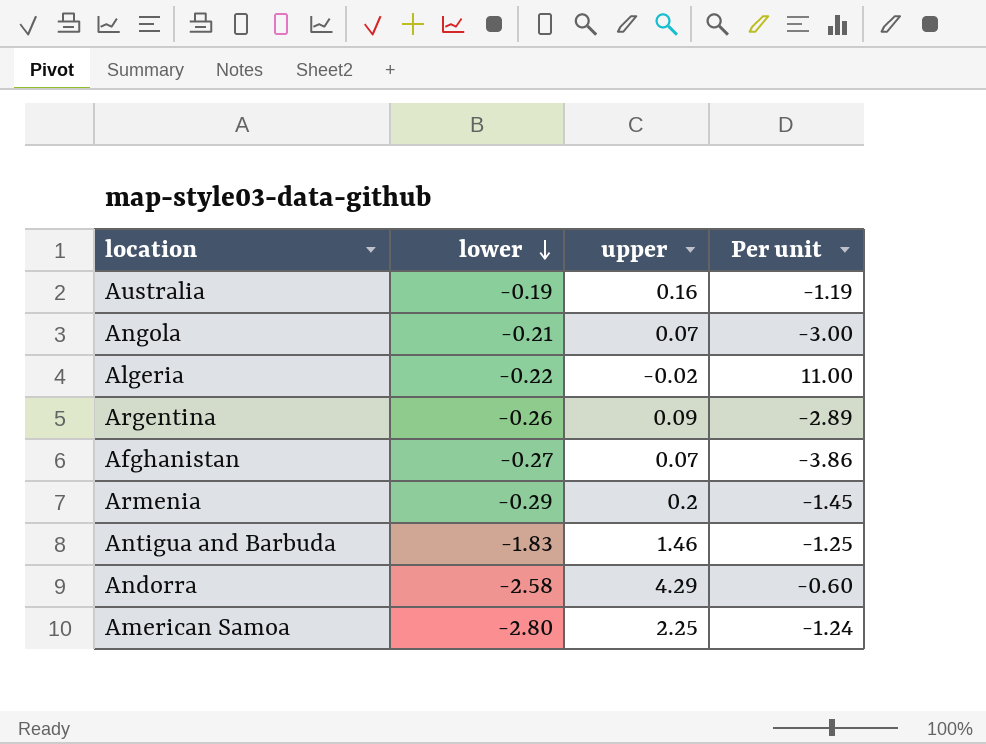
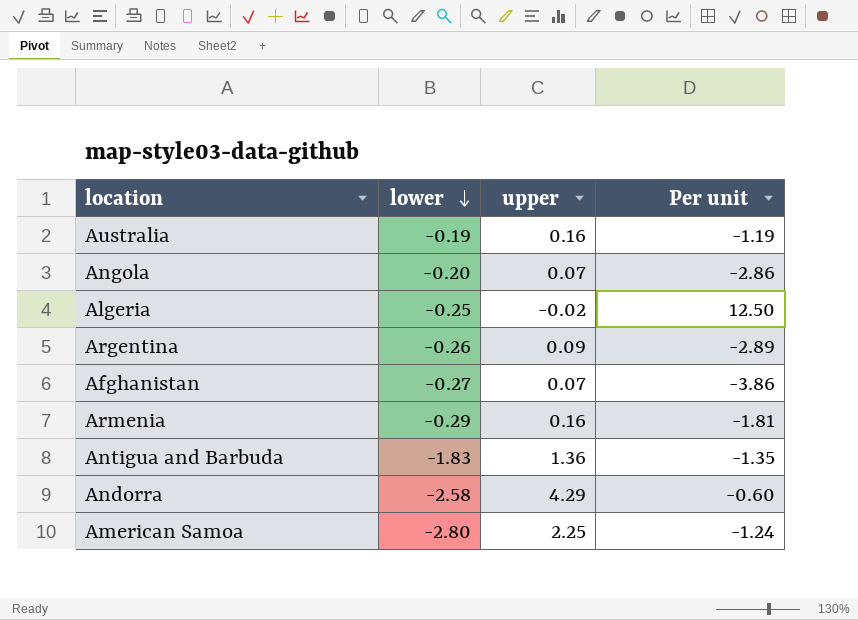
Angola | lower: -0.21 -> -0.20
Angola | Per unit: -3.00 -> -2.86
Algeria | lower: -0.22 -> -0.25
Algeria | Per unit: 11.00 -> 12.50
Armenia | upper: 0.2 -> 0.16
Armenia | Per unit: -1.45 -> -1.81
Antigua and Barbuda | upper: 1.46 -> 1.36
Antigua and Barbuda | Per unit: -1.25 -> -1.35

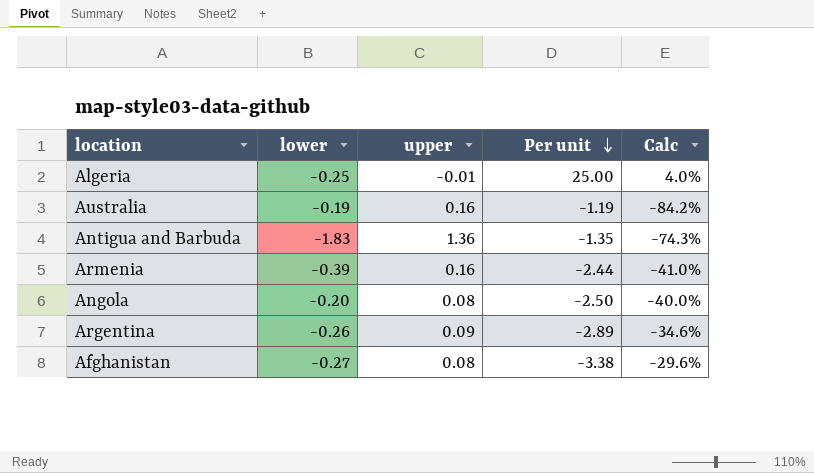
row order: lower descending -> Per unit descending
column Calc | formula: none -> [upper] / [lower]
row Andorra: -2.58 | 4.29 | -0.60 -> none
row American Samoa: -2.80 | 2.25 | -1.24 -> none
Algeria | upper: -0.02 -> -0.01
Algeria | Per unit: 12.50 -> 25.00
Armenia | lower: -0.29 -> -0.39
Armenia | Per unit: -1.81 -> -2.44
Angola | upper: 0.07 -> 0.08
Angola | Per unit: -2.86 -> -2.50
Afghanistan | upper: 0.07 -> 0.08
Afghanistan | Per unit: -3.86 -> -3.38

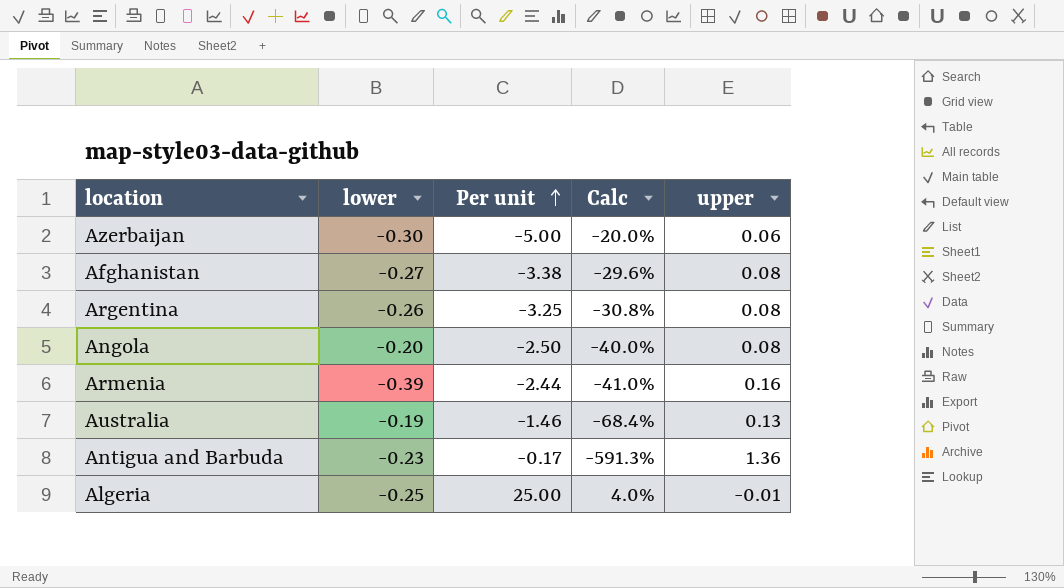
row order: Per unit descending -> Per unit ascending
column upper | position: 3 -> 5
row Azerbaijan: none -> -0.30 | -5.00 | -20.0% | 0.06
Argentina | Per unit: -2.89 -> -3.25
Argentina | Calc: -34.6% -> -30.8%
Argentina | upper: 0.09 -> 0.08
Australia | Per unit: -1.19 -> -1.46
Australia | Calc: -84.2% -> -68.4%
Australia | upper: 0.16 -> 0.13
Antigua and Barbuda | lower: -1.83 -> -0.23
Antigua and Barbuda | Per unit: -1.35 -> -0.17
Antigua and Barbuda | Calc: -74.3% -> -591.3%

